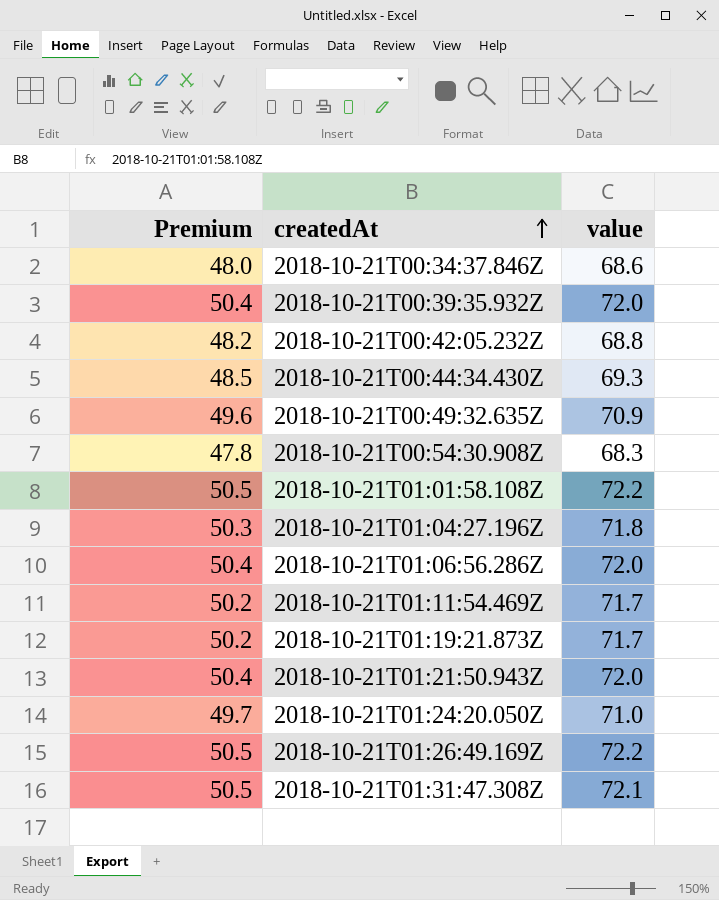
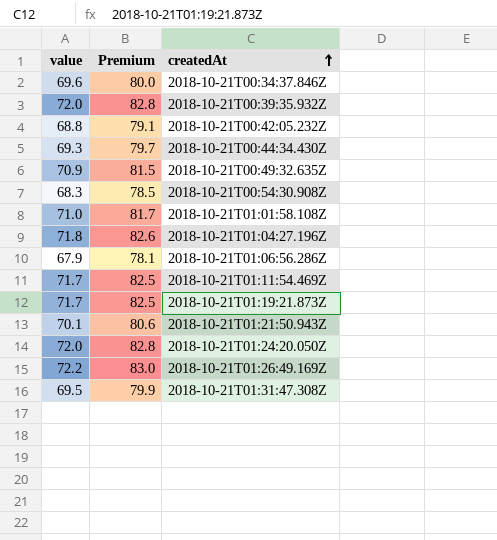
column value | position: 3 -> 1
column Premium | formula: [value] * 0.7 -> [value] * 1.15
2018-10-21T00:34:37.846Z | value: 68.6 -> 69.6
2018-10-21T01:01:58.108Z | value: 72.2 -> 71.0
2018-10-21T01:06:56.286Z | value: 72.0 -> 67.9
2018-10-21T01:21:50.943Z | value: 72.0 -> 70.1
2018-10-21T01:24:20.050Z | value: 71.0 -> 72.0
2018-10-21T01:31:47.308Z | value: 72.1 -> 69.5

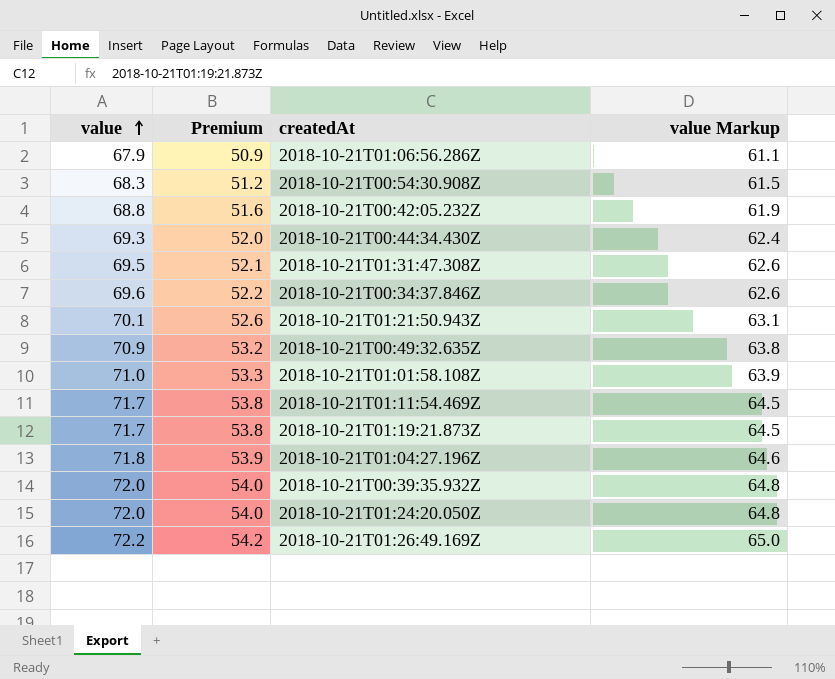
row order: createdAt ascending -> value ascending
column Premium | formula: [value] * 1.15 -> [value] * 0.75
column value Markup | formula: none -> [value] * 0.9

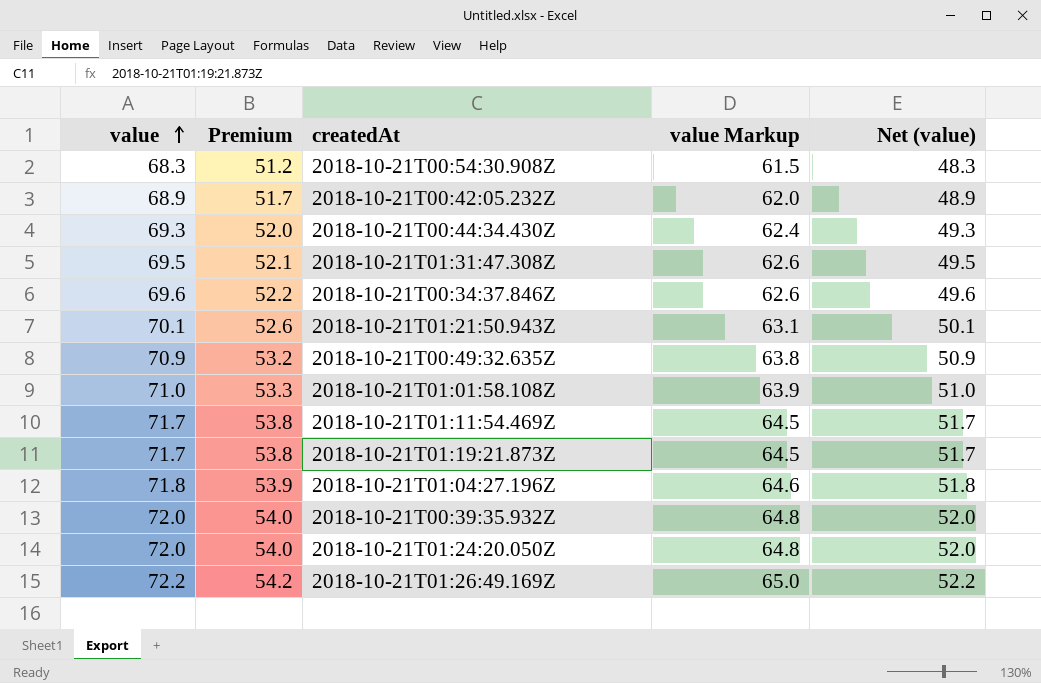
column Net (value) | formula: none -> [value] - 20
row 2018-10-21T01:06:56.286Z: 67.9 | 50.9 | 61.1 -> none
2018-10-21T00:42:05.232Z | value: 68.8 -> 68.9
2018-10-21T00:42:05.232Z | Premium: 51.6 -> 51.7
2018-10-21T00:42:05.232Z | value Markup: 61.9 -> 62.0

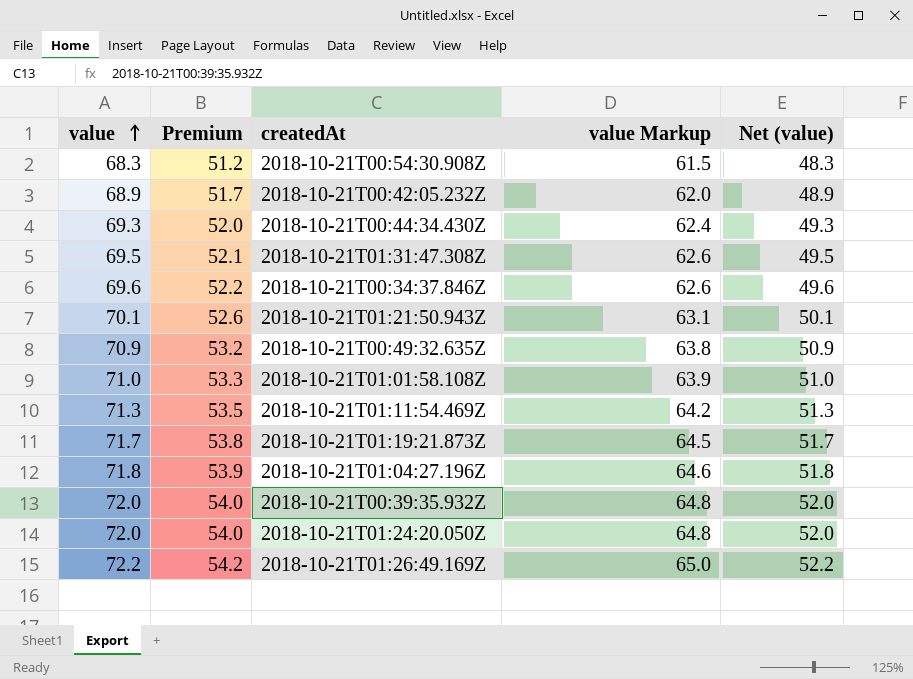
2018-10-21T01:11:54.469Z | value: 71.7 -> 71.3
2018-10-21T01:11:54.469Z | Premium: 53.8 -> 53.5
2018-10-21T01:11:54.469Z | value Markup: 64.5 -> 64.2
2018-10-21T01:11:54.469Z | Net (value): 51.7 -> 51.3

